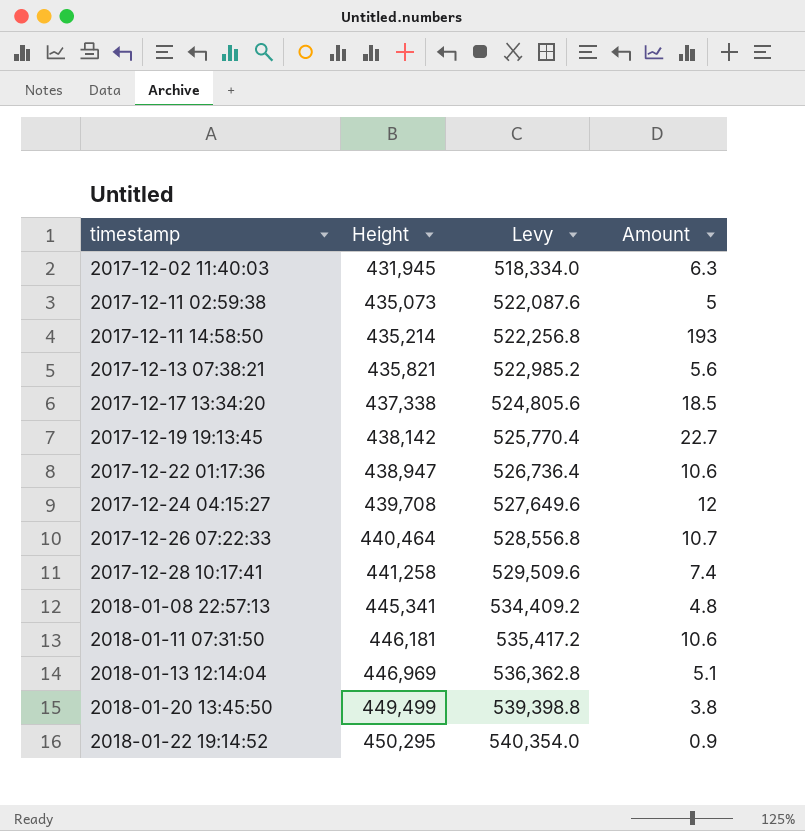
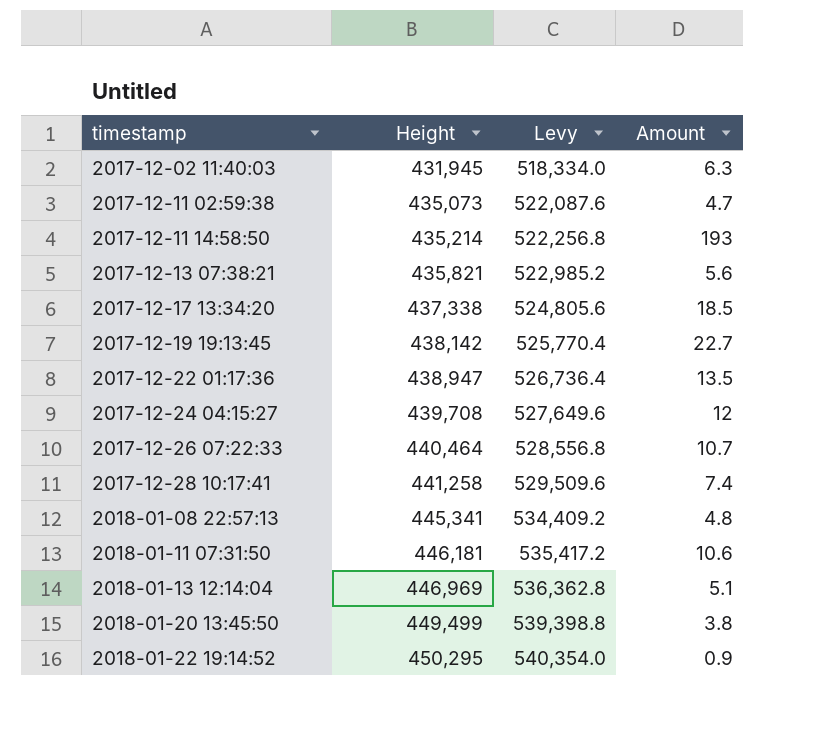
2017-12-11 02:59:38 | Amount: 5 -> 4.7
2017-12-22 01:17:36 | Amount: 10.6 -> 13.5

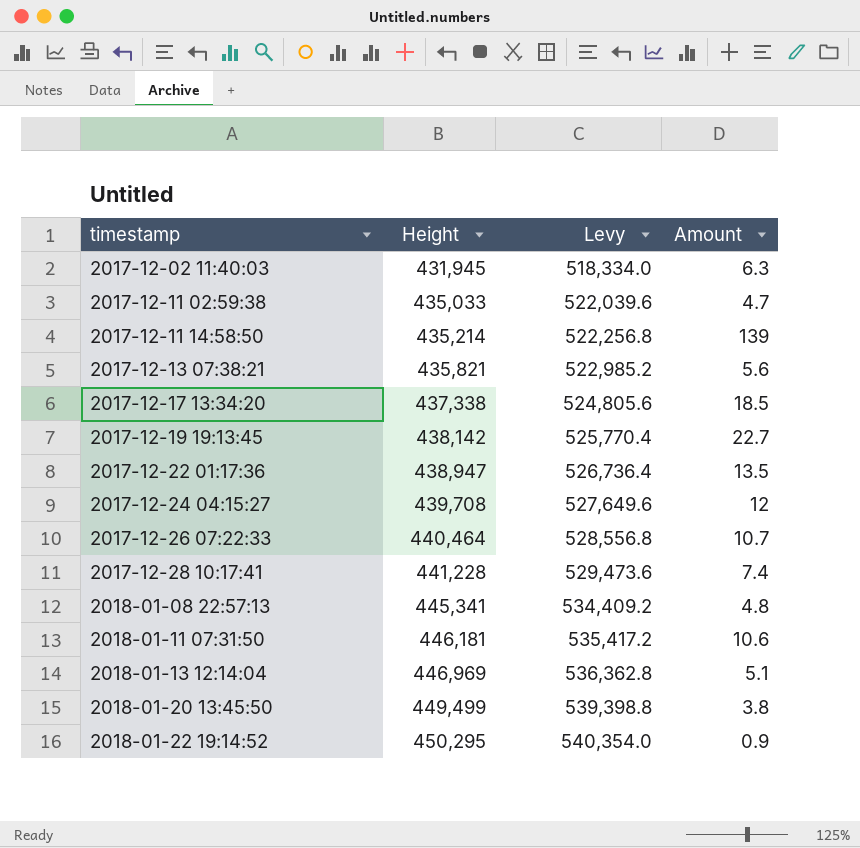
2017-12-11 02:59:38 | Height: 435,073 -> 435,033
2017-12-11 02:59:38 | Levy: 522,087.6 -> 522,039.6
2017-12-11 14:58:50 | Amount: 193 -> 139
2017-12-28 10:17:41 | Height: 441,258 -> 441,228
2017-12-28 10:17:41 | Levy: 529,509.6 -> 529,473.6

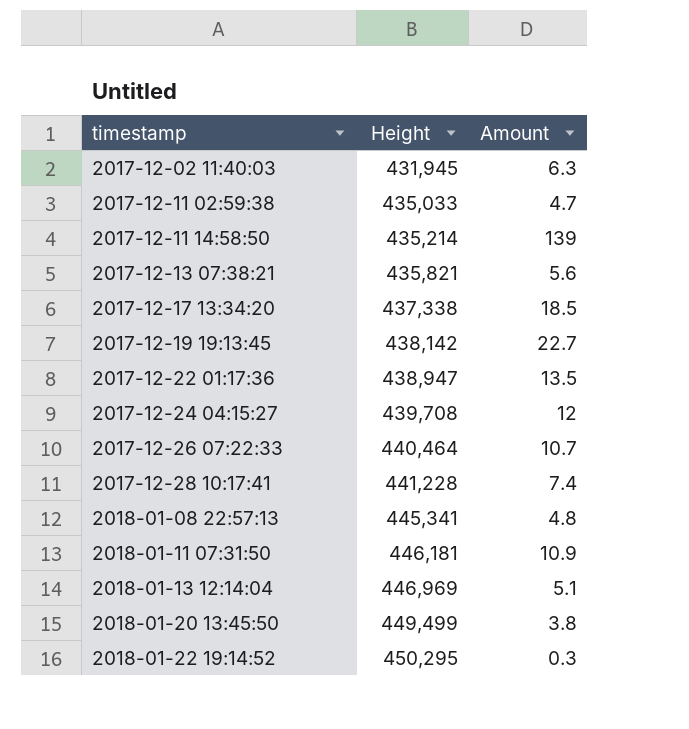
column Levy | formula: [Height] * 1.2 -> none
2018-01-11 07:31:50 | Amount: 10.6 -> 10.9
2018-01-22 19:14:52 | Amount: 0.9 -> 0.3

